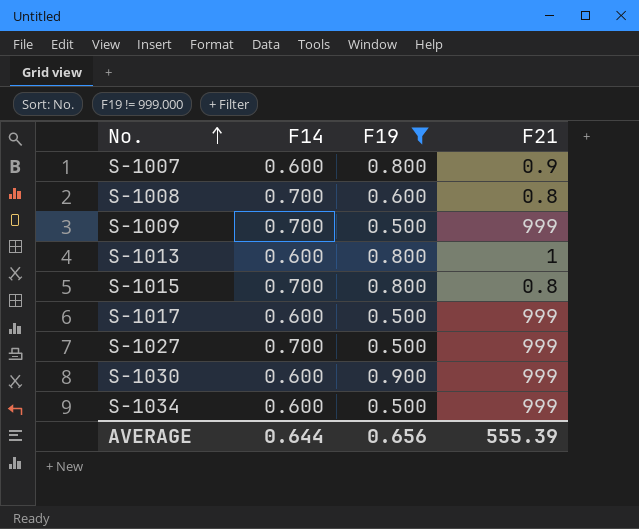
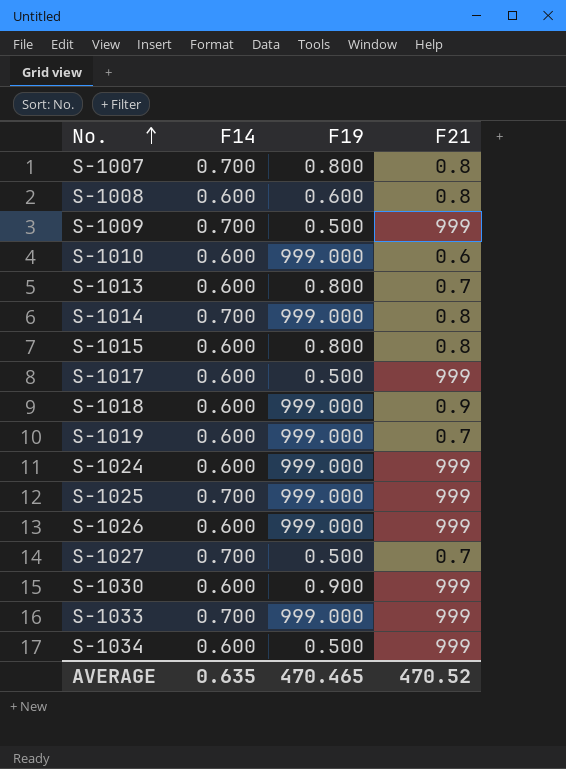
filter: F19 != 999.000 -> none
S-1007 | F14: 0.600 -> 0.700
S-1007 | F21: 0.9 -> 0.8
S-1008 | F14: 0.700 -> 0.600
S-1013 | F21: 1 -> 0.7
S-1015 | F14: 0.700 -> 0.600
S-1027 | F21: 999 -> 0.7
AVERAGE | F14: 0.644 -> 0.635
AVERAGE | F19: 0.656 -> 470.465
AVERAGE | F21: 555.39 -> 470.52

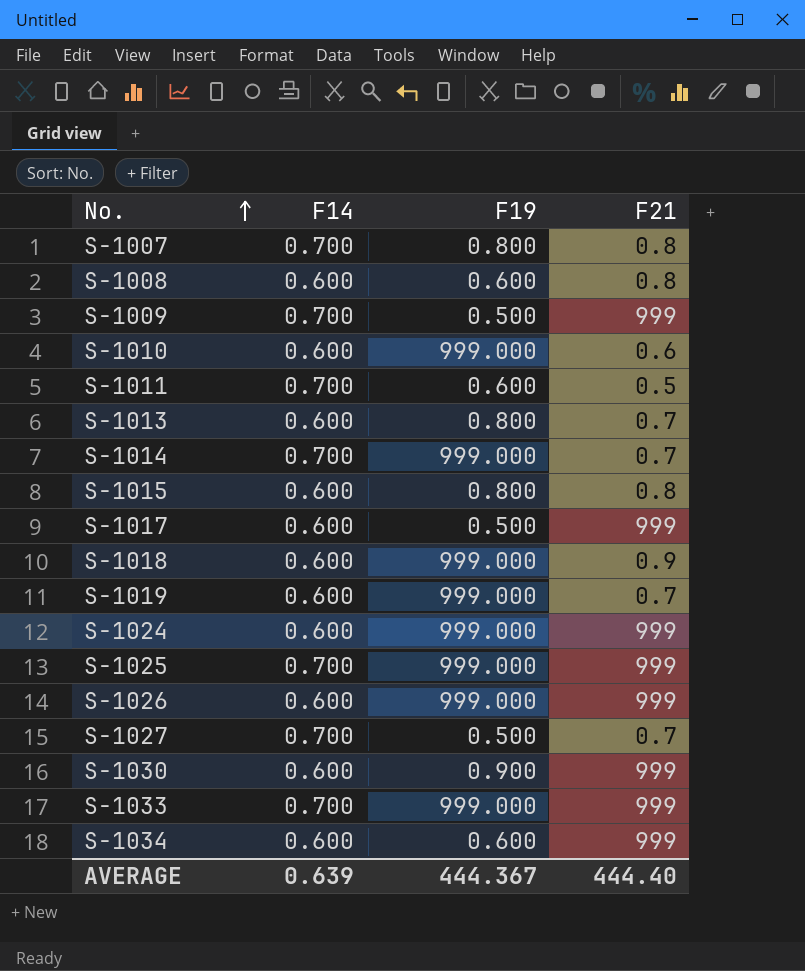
row S-1011: none -> 0.700 | 0.600 | 0.5
S-1014 | F21: 0.8 -> 0.7
S-1034 | F19: 0.500 -> 0.600
AVERAGE | F14: 0.635 -> 0.639
AVERAGE | F19: 470.465 -> 444.367
AVERAGE | F21: 470.52 -> 444.40

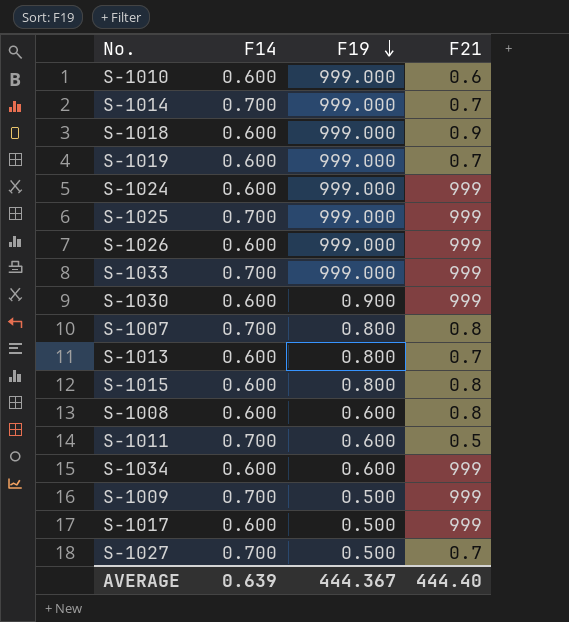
row order: No. ascending -> F19 descending

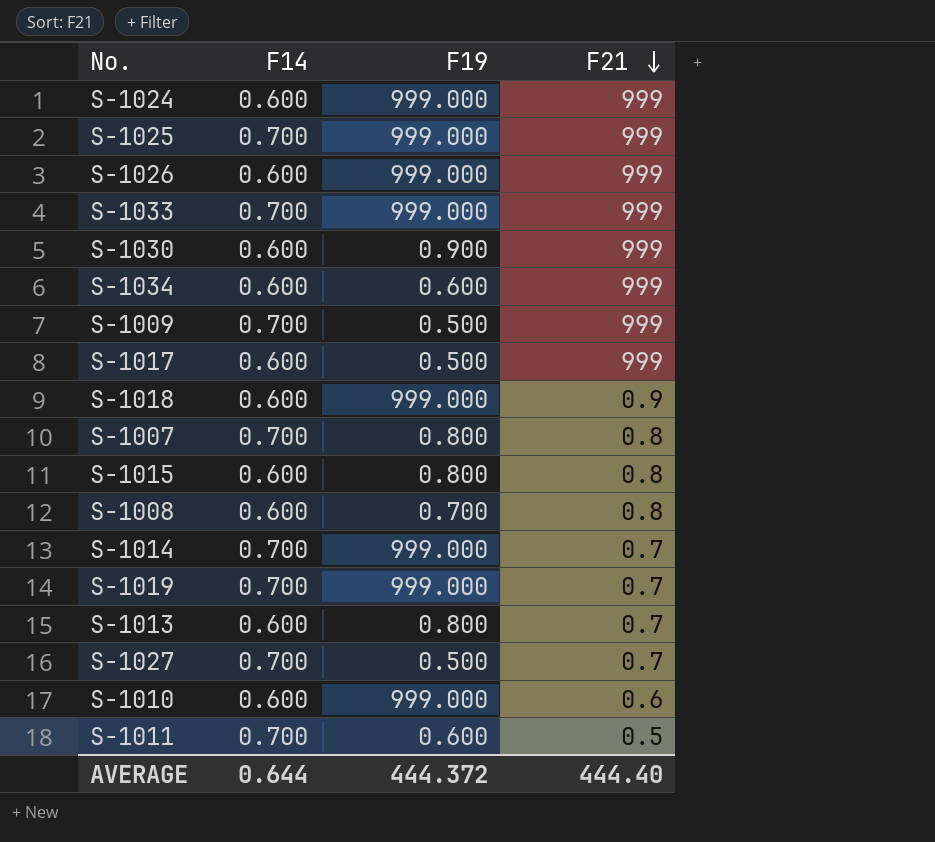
row order: F19 descending -> F21 descending
S-1008 | F19: 0.600 -> 0.700
S-1019 | F14: 0.600 -> 0.700
AVERAGE | F14: 0.639 -> 0.644
AVERAGE | F19: 444.367 -> 444.372

